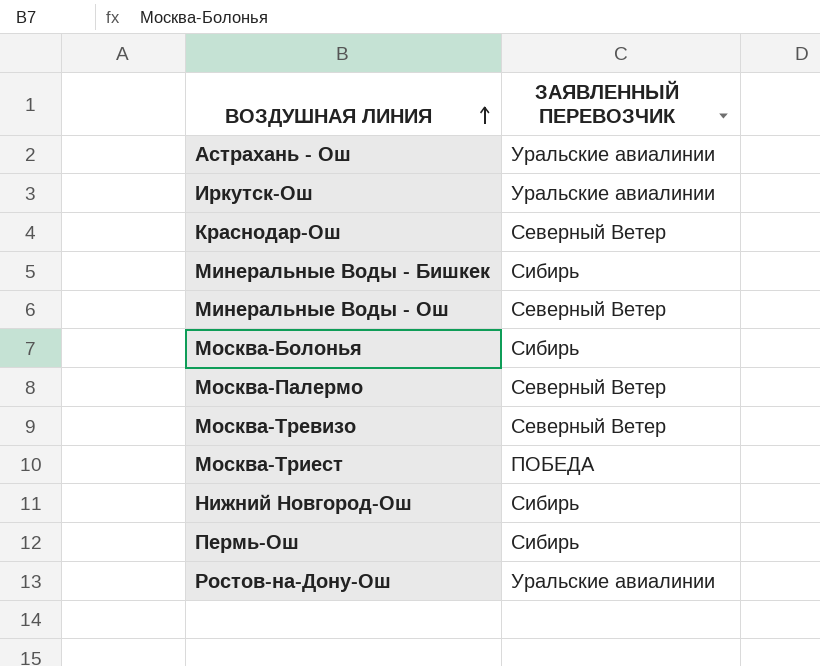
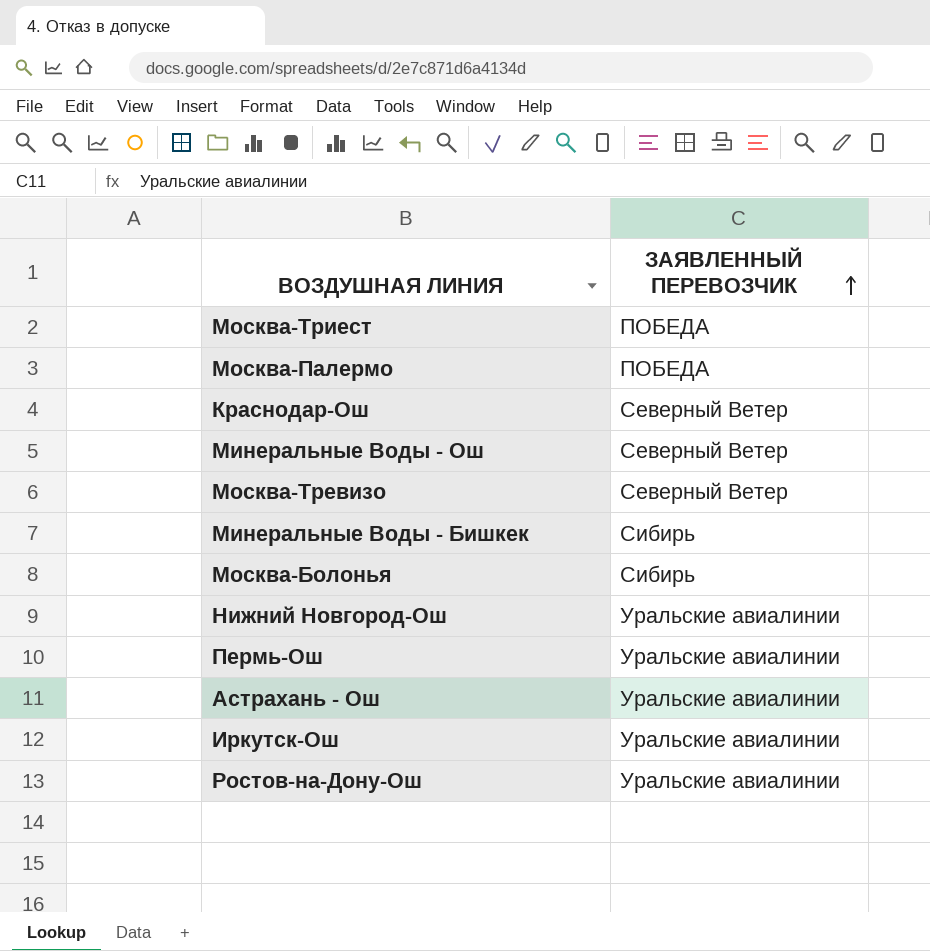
row order: ВОЗДУШНАЯ ЛИНИЯ ascending -> ЗАЯВЛЕННЫЙ ПЕРЕВОЗЧИК ascending
Москва-Палермо | ЗАЯВЛЕННЫЙ ПЕРЕВОЗЧИК: Северный Ветер -> ПОБЕДА
Нижний Новгород-Ош | ЗАЯВЛЕННЫЙ ПЕРЕВОЗЧИК: Сибирь -> Уральские авиалинии
Пермь-Ош | ЗАЯВЛЕННЫЙ ПЕРЕВОЗЧИК: Сибирь -> Уральские авиалинии

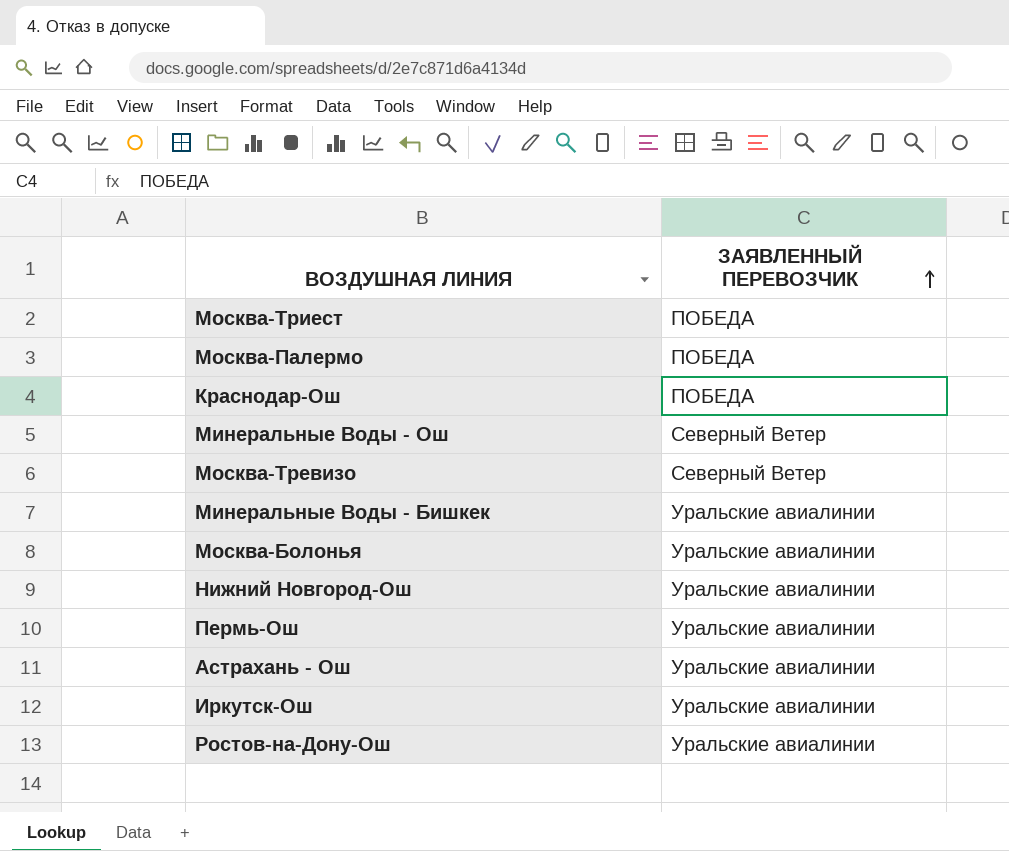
Краснодар-Ош | ЗАЯВЛЕННЫЙ ПЕРЕВОЗЧИК: Северный Ветер -> ПОБЕДА
Минеральные Воды - Бишкек | ЗАЯВЛЕННЫЙ ПЕРЕВОЗЧИК: Сибирь -> Уральские авиалинии
Москва-Болонья | ЗАЯВЛЕННЫЙ ПЕРЕВОЗЧИК: Сибирь -> Уральские авиалинии

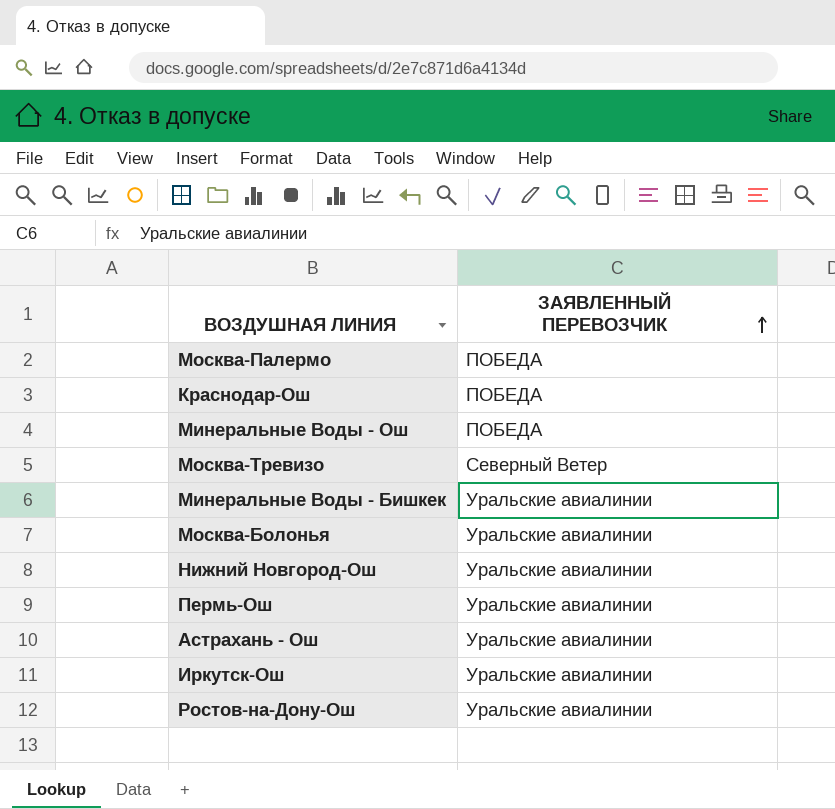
row Москва-Триест: ПОБЕДА -> none
Минеральные Воды - Ош | ЗАЯВЛЕННЫЙ ПЕРЕВОЗЧИК: Северный Ветер -> ПОБЕДА

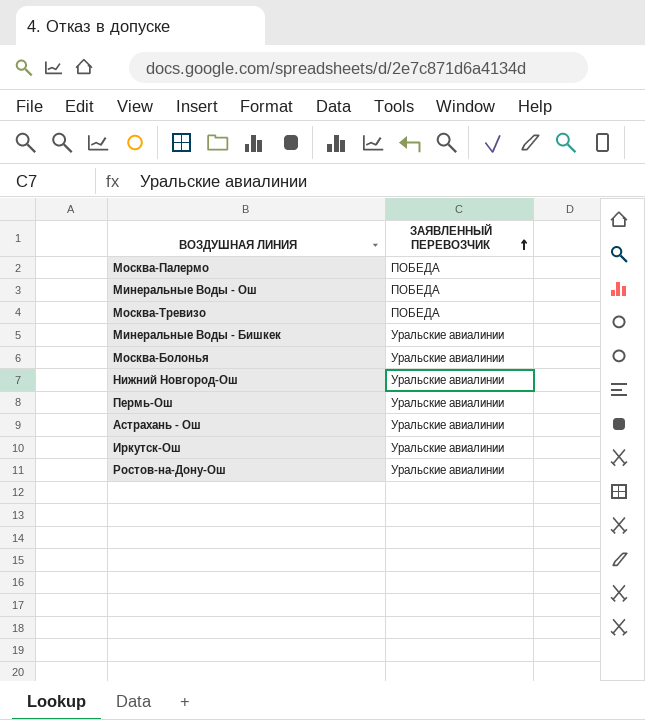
row Краснодар-Ош: ПОБЕДА -> none
Москва-Тревизо | ЗАЯВЛЕННЫЙ ПЕРЕВОЗЧИК: Северный Ветер -> ПОБЕДА

